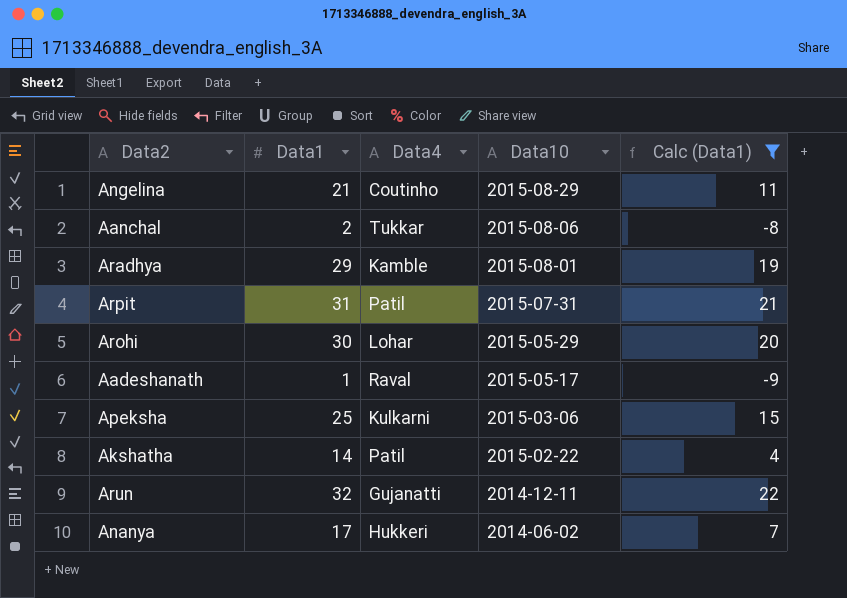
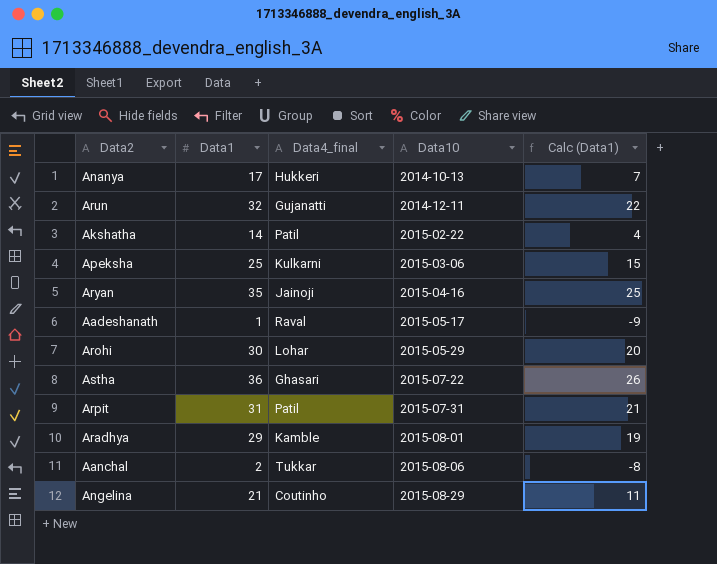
filter: Calc (Data1) <= 22 -> none
row order: Data10 descending -> Data10 ascending
column name: Data4 -> Data4_final
Ananya | Data10: 2014-06-02 -> 2014-10-13

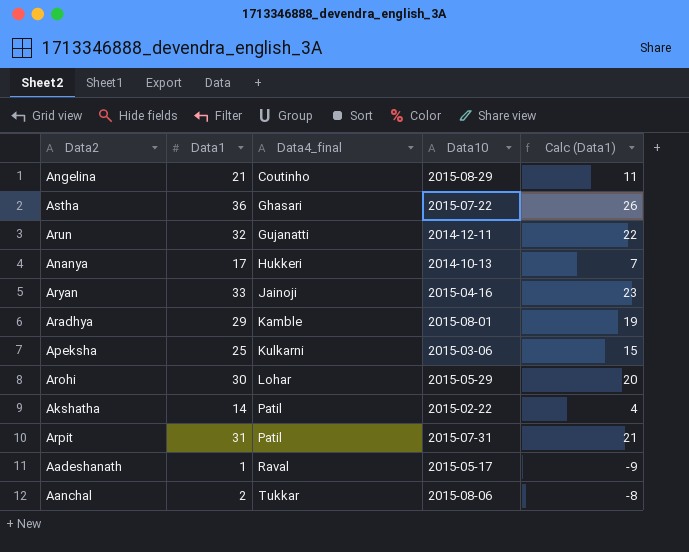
row order: Data10 ascending -> Data4_final ascending
Aryan | Data1: 35 -> 33
Aryan | Calc (Data1): 25 -> 23

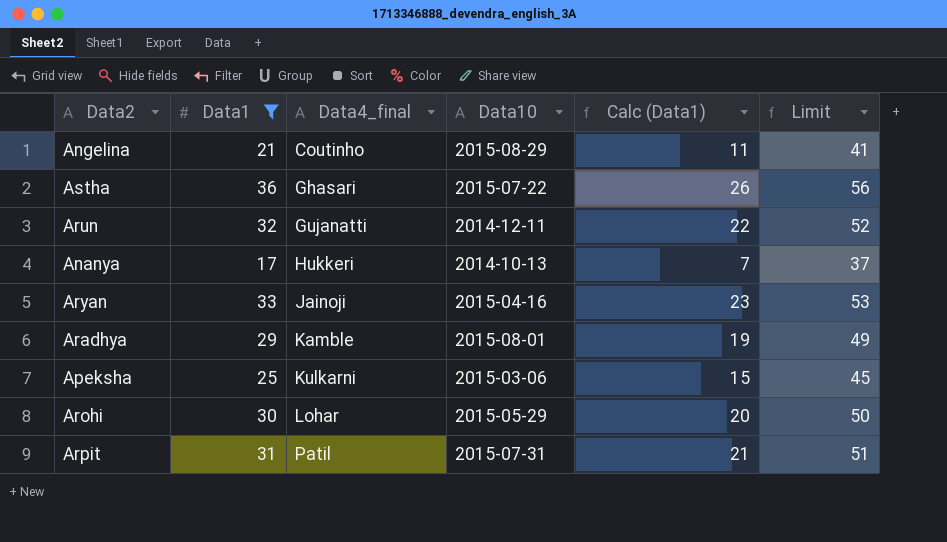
filter: none -> Data1 >= 17
column Limit | formula: none -> [Data1] + 20

